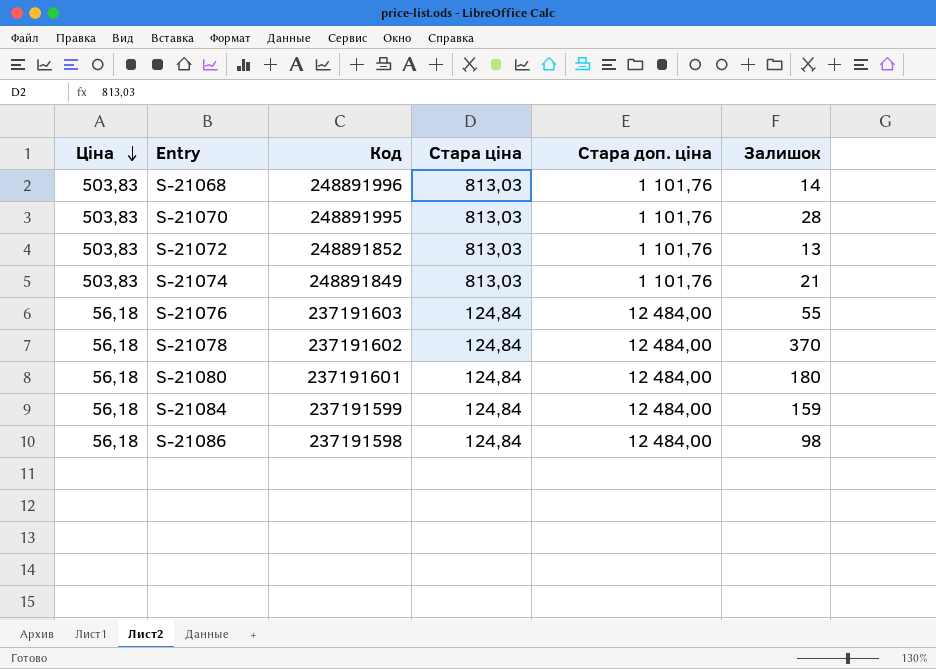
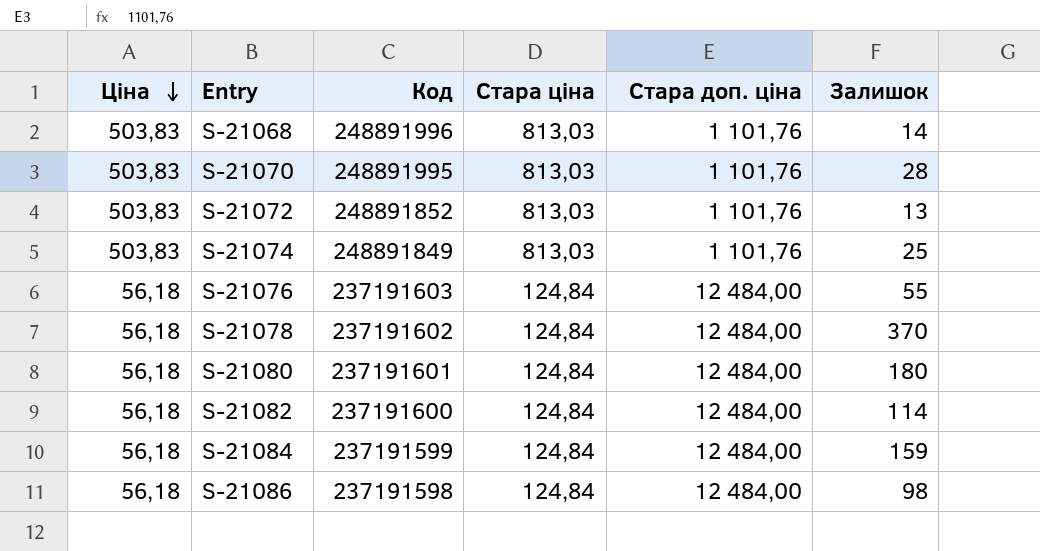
S-21074 | Залишок: 21 -> 25
row S-21082: none -> 56,18 | 237191600 | 124,84 | 12 484,00 | 114

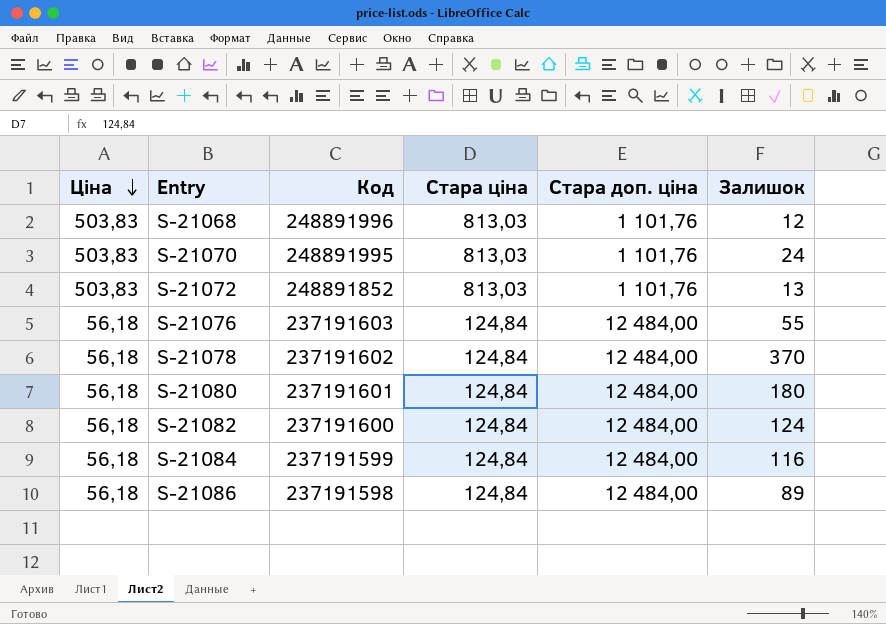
row S-21074: 503,83 | 248891849 | 813,03 | 1 101,76 | 25 -> none
S-21068 | Залишок: 14 -> 12
S-21070 | Залишок: 28 -> 24
S-21082 | Залишок: 114 -> 124
S-21084 | Залишок: 159 -> 116
S-21086 | Залишок: 98 -> 89

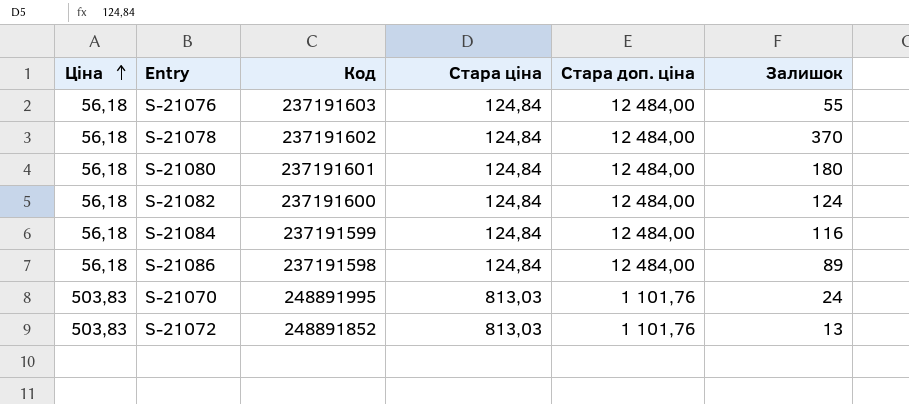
row order: Ціна descending -> Ціна ascending
row S-21068: 503,83 | 248891996 | 813,03 | 1 101,76 | 12 -> none

